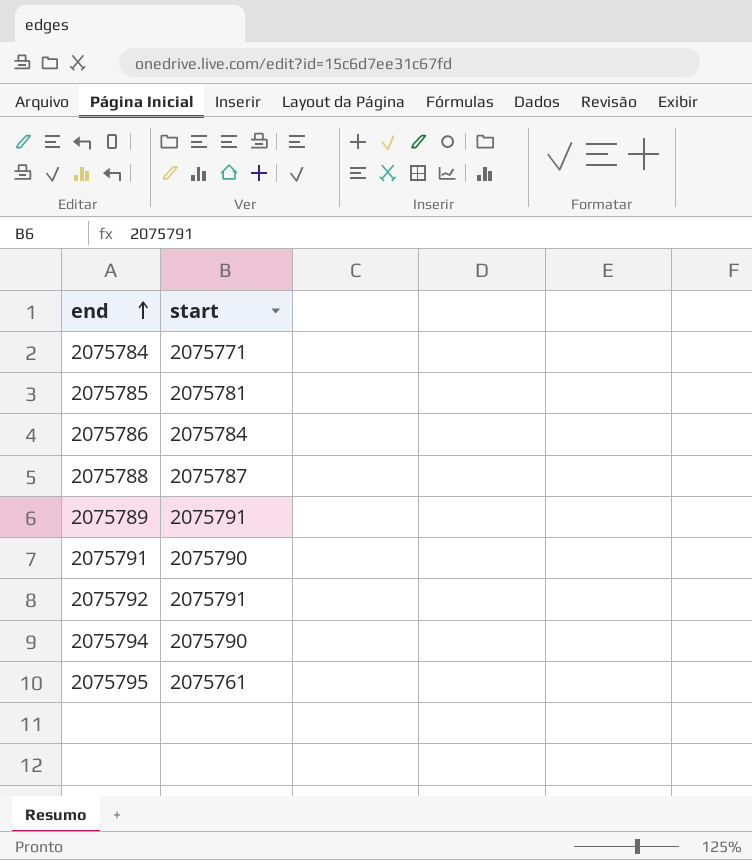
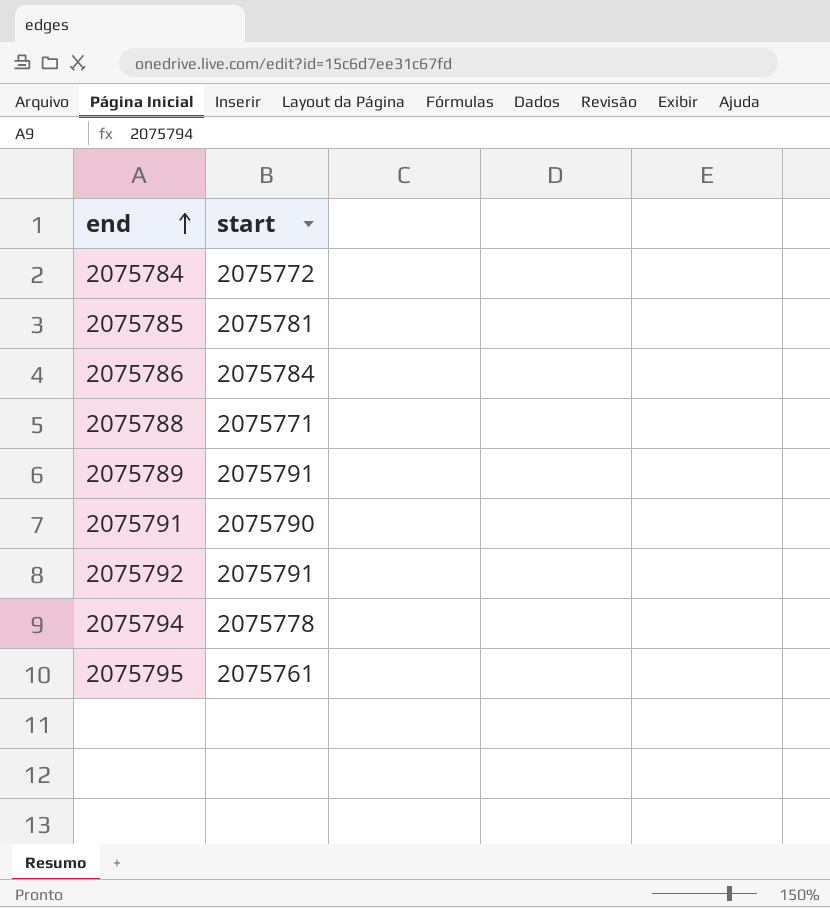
2075784 | start: 2075771 -> 2075772
2075788 | start: 2075787 -> 2075771
2075794 | start: 2075790 -> 2075778

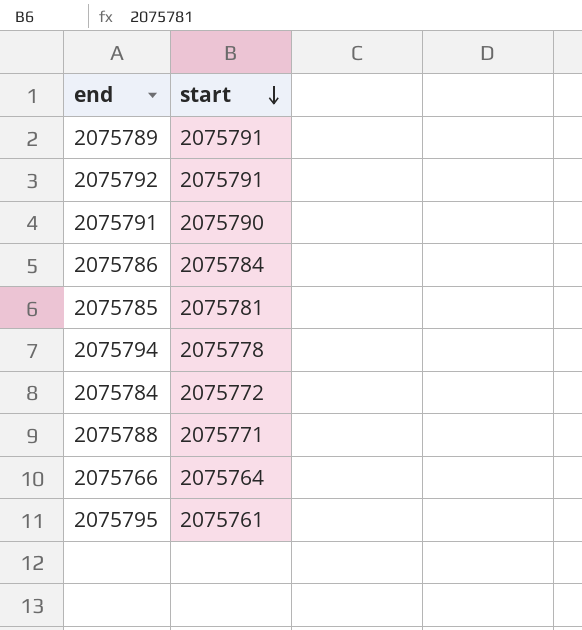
row order: end ascending -> start descending
row 2075766: none -> 2075764

